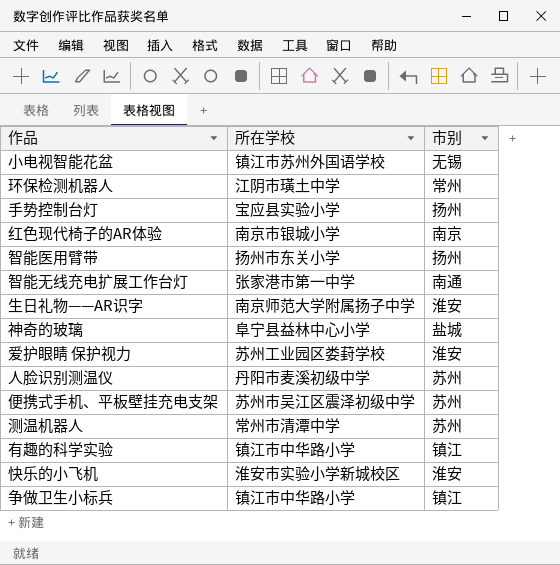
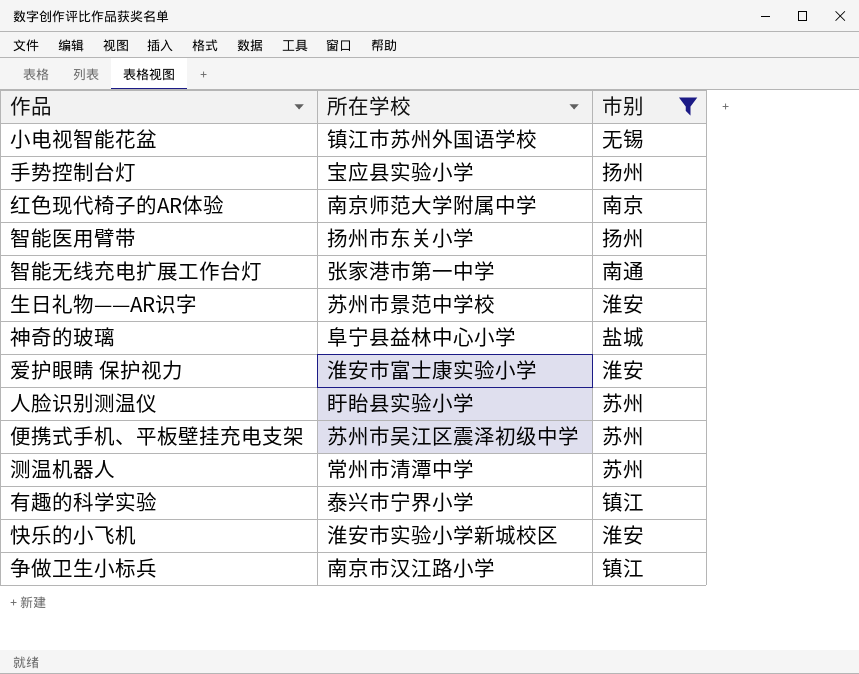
filter: none -> 市别 != 常州
红色现代椅子的AR体验 | 所在学校: 南京市银城小学 -> 南京师范大学附属中学
生日礼物——AR识字 | 所在学校: 南京师范大学附属扬子中学 -> 苏州市景范中学校
爱护眼睛 保护视力 | 所在学校: 苏州工业园区娄葑学校 -> 淮安市富士康实验小学
人脸识别测温仪 | 所在学校: 丹阳市麦溪初级中学 -> 盱眙县实验小学
有趣的科学实验 | 所在学校: 镇江市中华路小学 -> 泰兴市宁界小学
争做卫生小标兵 | 所在学校: 镇江市中华路小学 -> 南京市汉江路小学

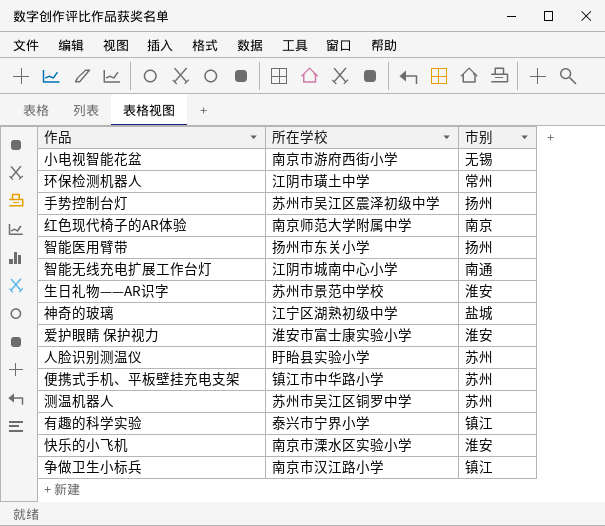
filter: 市别 != 常州 -> none
小电视智能花盆 | 所在学校: 镇江市苏州外国语学校 -> 南京市游府西街小学
手势控制台灯 | 所在学校: 宝应县实验小学 -> 苏州市吴江区震泽初级中学
智能无线充电扩展工作台灯 | 所在学校: 张家港市第一中学 -> 江阴市城南中心小学
神奇的玻璃 | 所在学校: 阜宁县益林中心小学 -> 江宁区湖熟初级中学
便携式手机、平板壁挂充电支架 | 所在学校: 苏州市吴江区震泽初级中学 -> 镇江市中华路小学
测温机器人 | 所在学校: 常州市清潭中学 -> 苏州市吴江区铜罗中学
快乐的小飞机 | 所在学校: 淮安市实验小学新城校区 -> 南京市溧水区实验小学

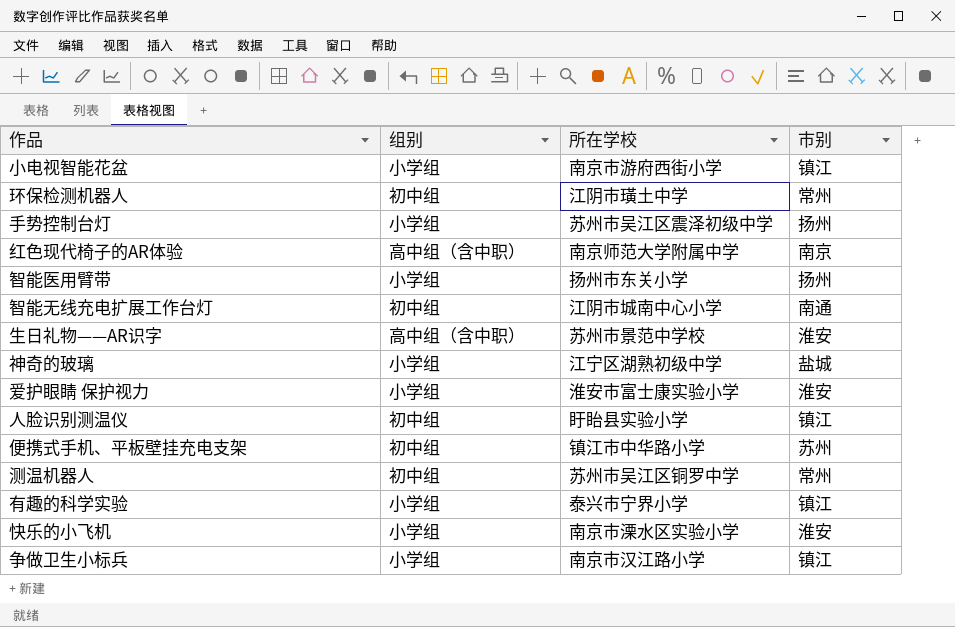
column 组别 | position: none -> 2
小电视智能花盆 | 市别: 无锡 -> 镇江
人脸识别测温仪 | 市别: 苏州 -> 镇江
测温机器人 | 市别: 苏州 -> 常州

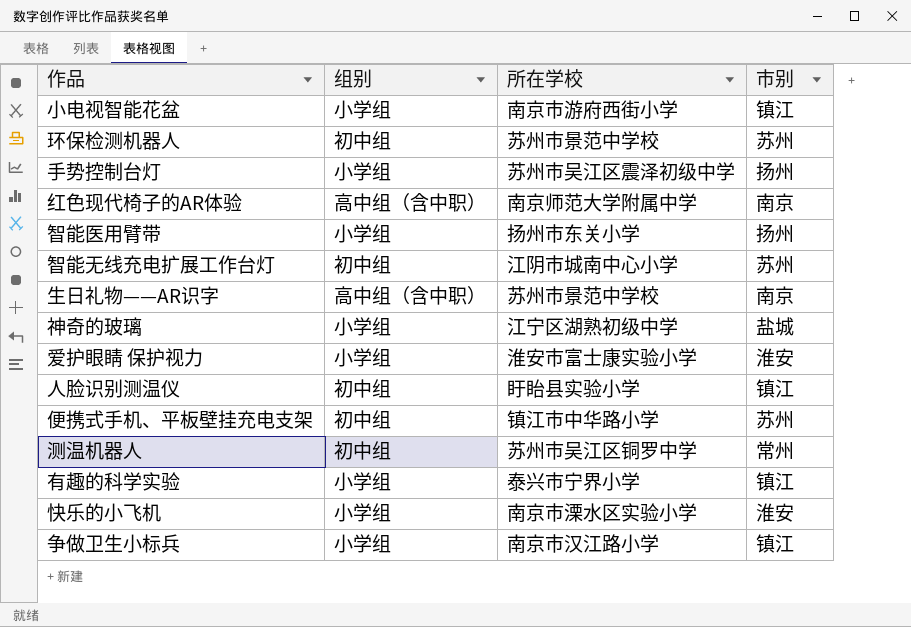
环保检测机器人 | 所在学校: 江阴市璜土中学 -> 苏州市景范中学校
环保检测机器人 | 市别: 常州 -> 苏州
智能无线充电扩展工作台灯 | 市别: 南通 -> 苏州
生日礼物——AR识字 | 市别: 淮安 -> 南京

